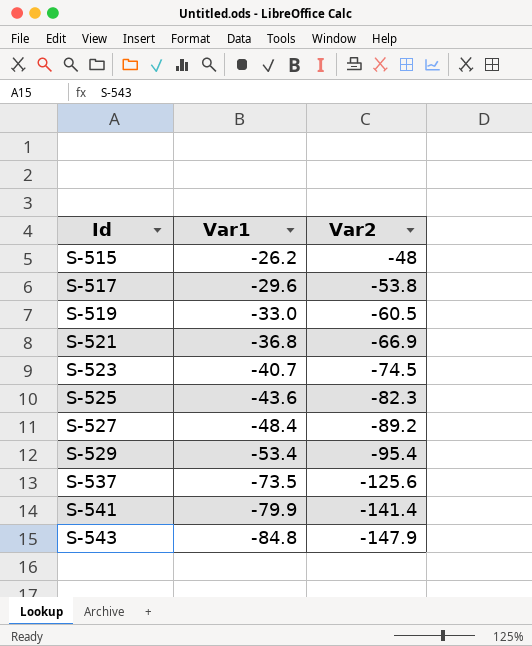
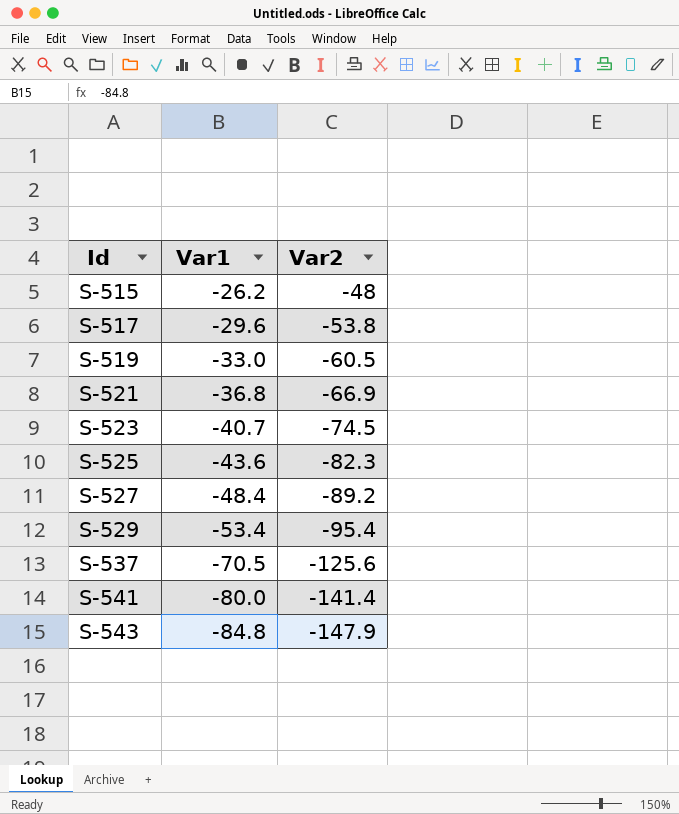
S-537 | Var1: -73.5 -> -70.5
S-541 | Var1: -79.9 -> -80.0

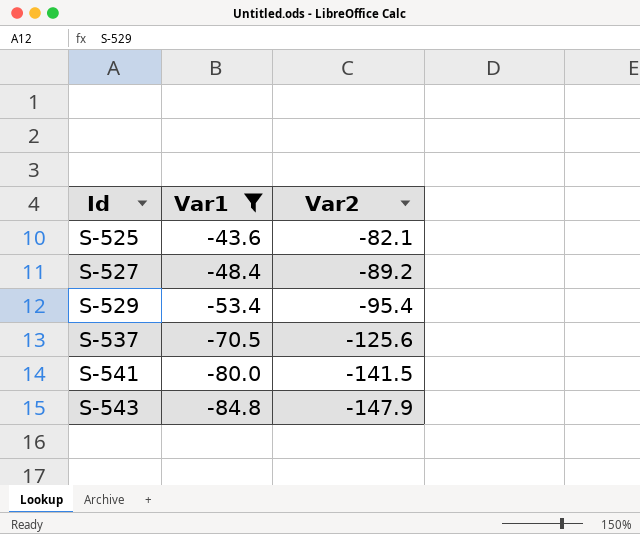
filter: none -> Var1 <= -43.6
S-525 | Var2: -82.3 -> -82.1
S-541 | Var2: -141.4 -> -141.5

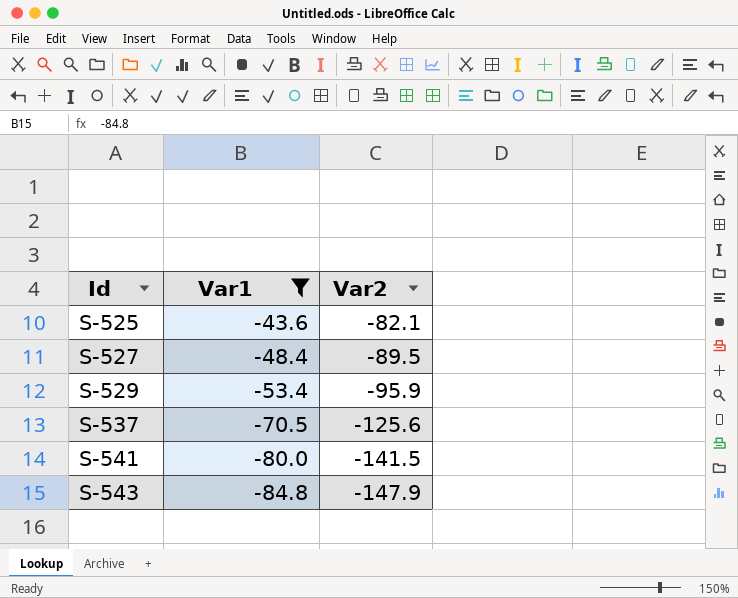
S-527 | Var2: -89.2 -> -89.5
S-529 | Var2: -95.4 -> -95.9

